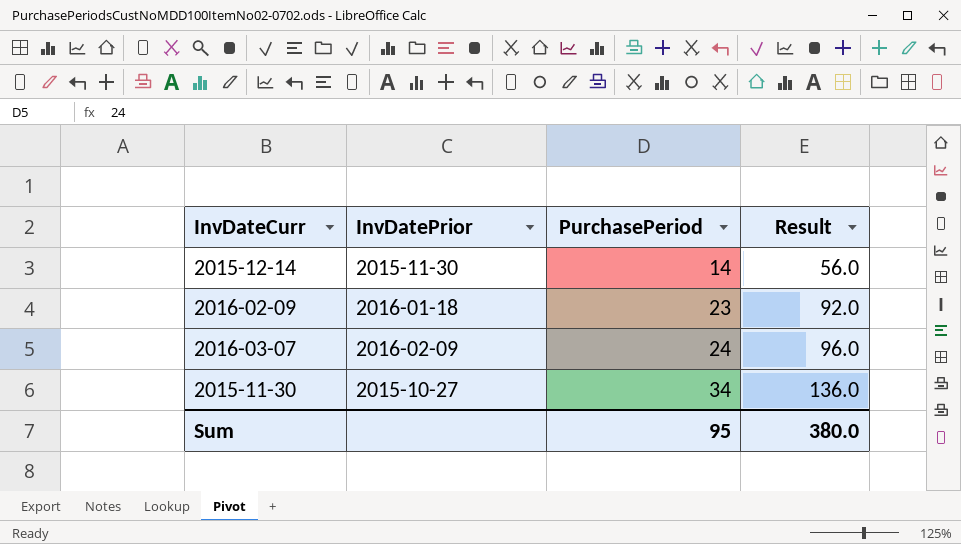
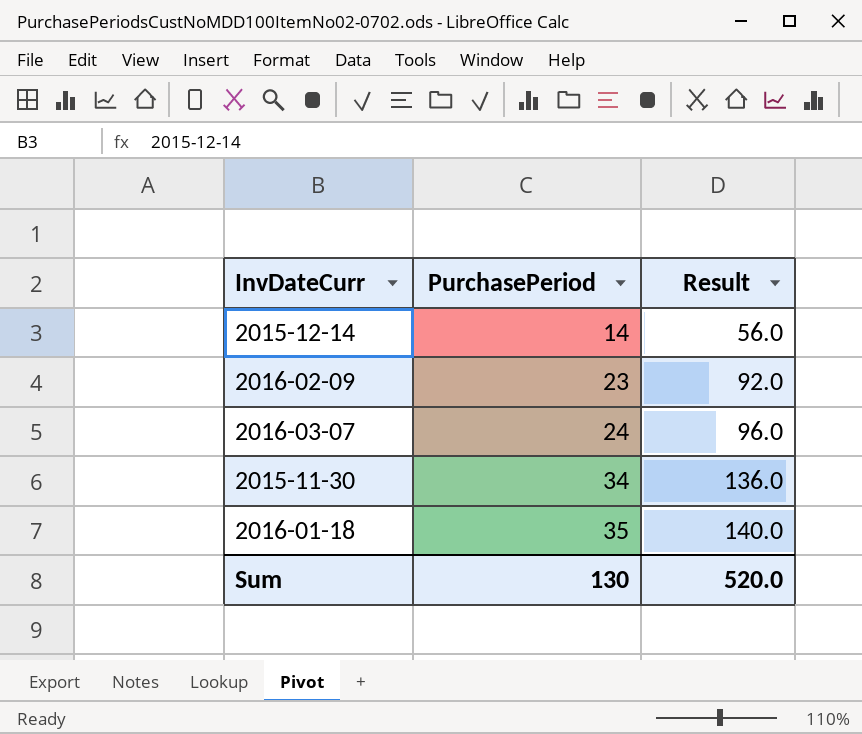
column InvDatePrior | position: 2 -> none
row 2016-01-18: none -> 35 | 140.0
Sum | PurchasePeriod: 95 -> 130
Sum | Result: 380.0 -> 520.0

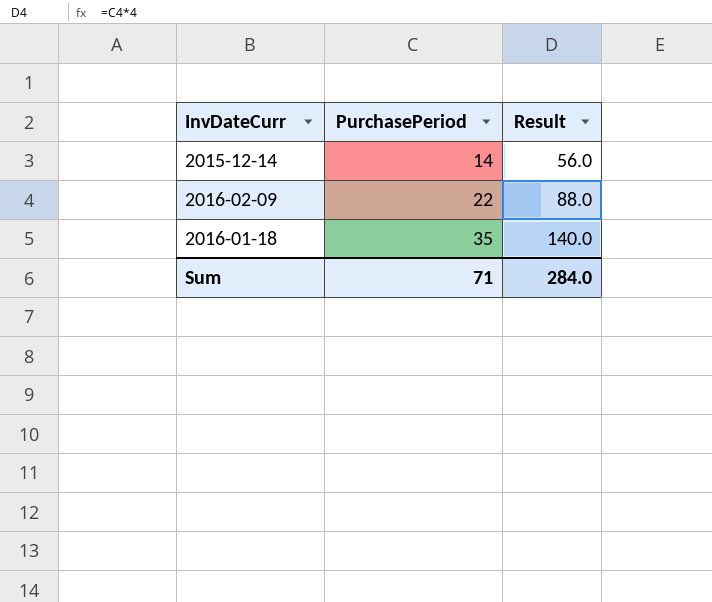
row 2016-03-07: 24 | 96.0 -> none
row 2015-11-30: 34 | 136.0 -> none
2016-02-09 | PurchasePeriod: 23 -> 22
2016-02-09 | Result: 92.0 -> 88.0
Sum | PurchasePeriod: 130 -> 71
Sum | Result: 520.0 -> 284.0

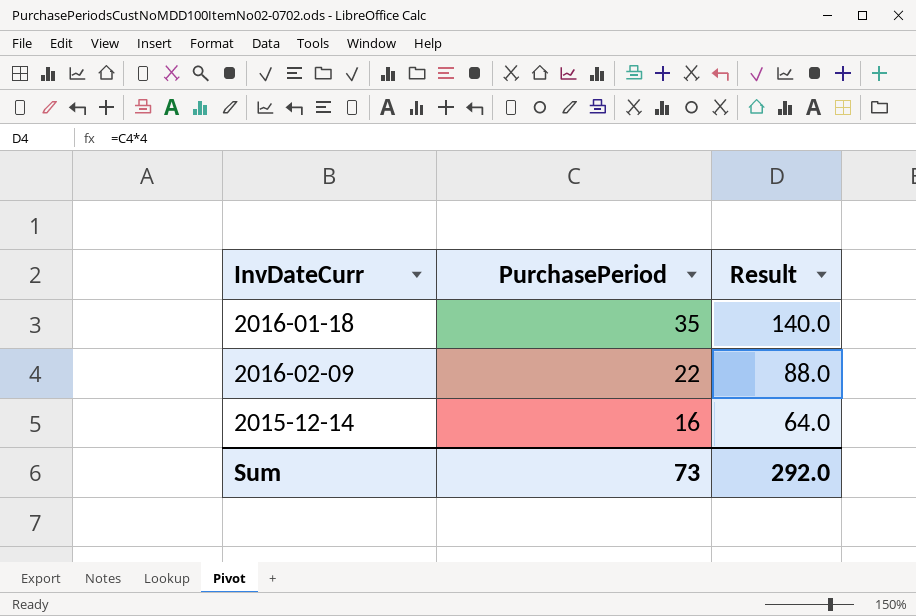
row order: PurchasePeriod ascending -> PurchasePeriod descending
2015-12-14 | PurchasePeriod: 14 -> 16
2015-12-14 | Result: 56.0 -> 64.0
Sum | PurchasePeriod: 71 -> 73
Sum | Result: 284.0 -> 292.0

